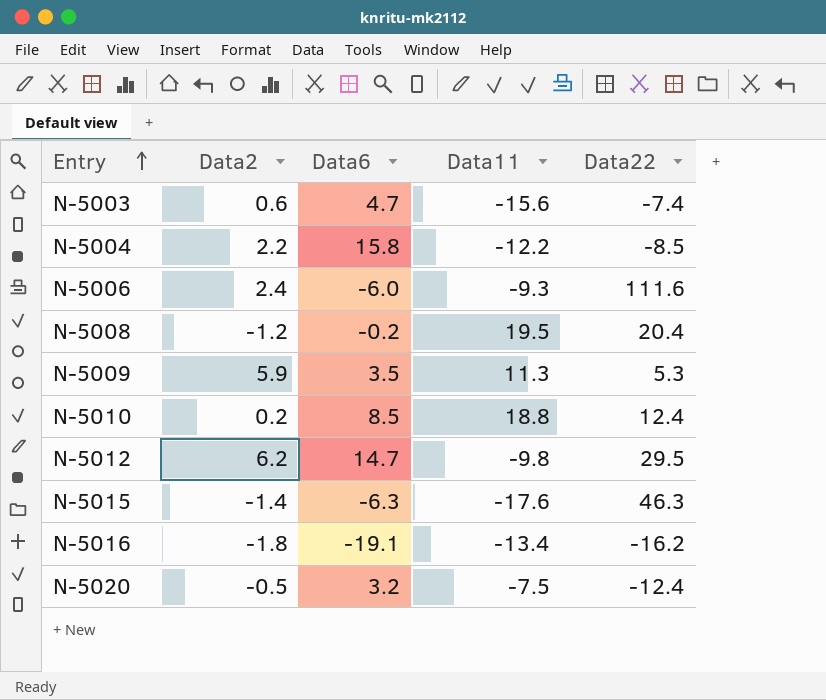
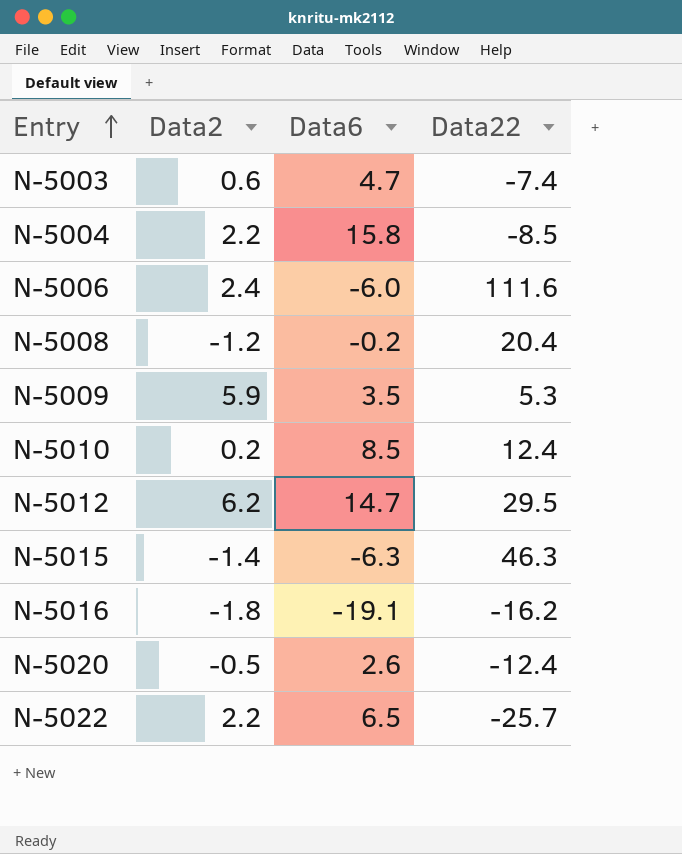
column Data11 | position: 4 -> none
N-5020 | Data6: 3.2 -> 2.6
row N-5022: none -> 2.2 | 6.5 | -25.7

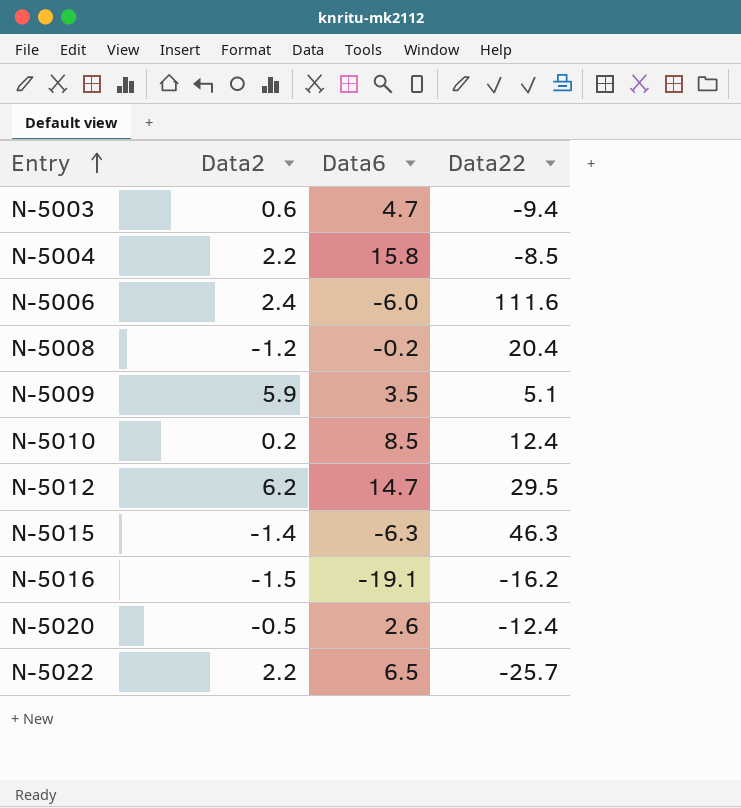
N-5003 | Data22: -7.4 -> -9.4
N-5009 | Data22: 5.3 -> 5.1
N-5016 | Data2: -1.8 -> -1.5

